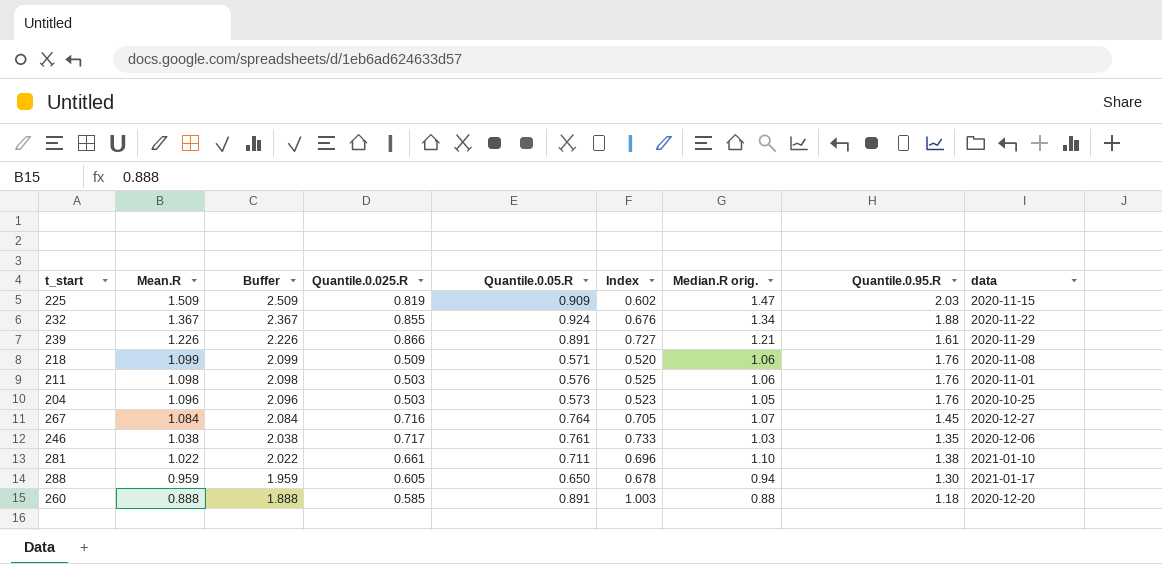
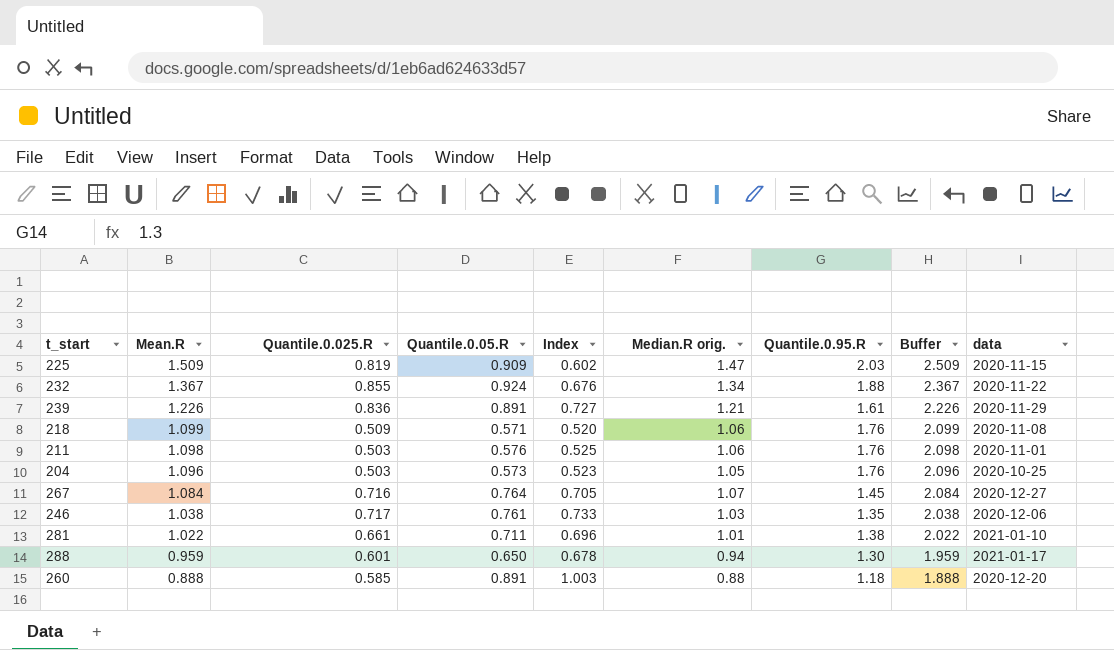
column Buffer | position: 3 -> 8
239 | Quantile.0.025.R: 0.866 -> 0.836
281 | Median.R orig.: 1.10 -> 1.01
288 | Quantile.0.025.R: 0.605 -> 0.601

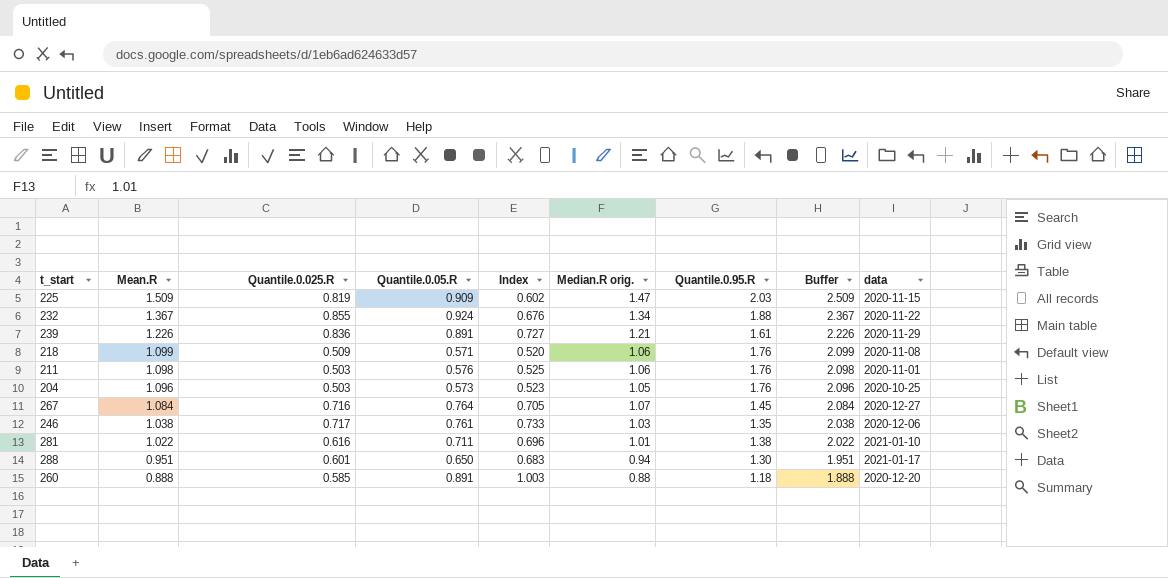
281 | Quantile.0.025.R: 0.661 -> 0.616
288 | Mean.R: 0.959 -> 0.951
288 | Index: 0.678 -> 0.683
288 | Buffer: 1.959 -> 1.951

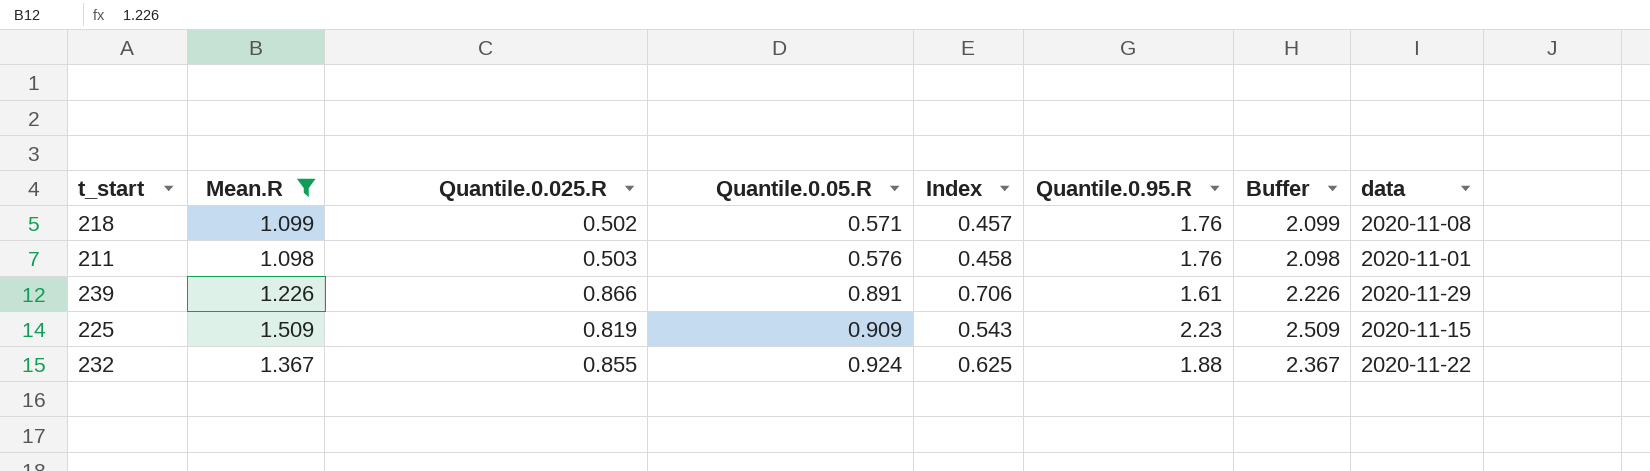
filter: none -> Mean.R >= 1.098
row order: Mean.R descending -> Quantile.0.05.R ascending
column Median.R orig. | position: 6 -> none
column Index | formula: [Quantile.0.05.R] / [Mean.R] -> [Quantile.0.025.R] / [Mean.R]
218 | Quantile.0.025.R: 0.509 -> 0.502
239 | Quantile.0.025.R: 0.836 -> 0.866
225 | Quantile.0.95.R: 2.03 -> 2.23

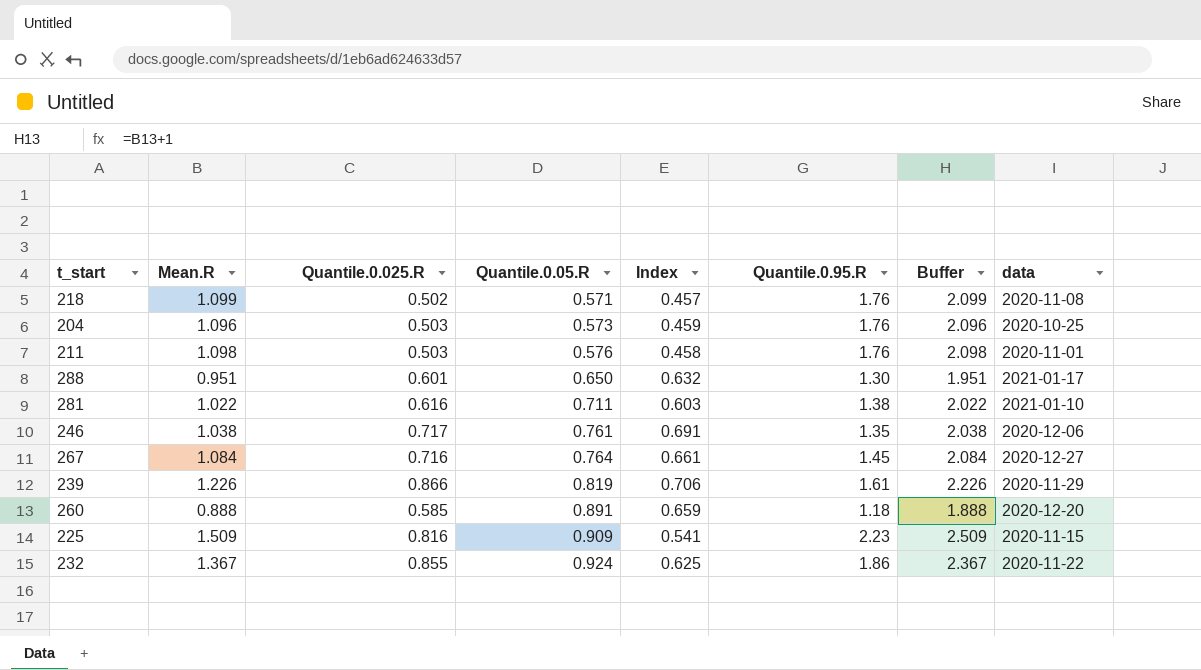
filter: Mean.R >= 1.098 -> none
239 | Quantile.0.05.R: 0.891 -> 0.819
225 | Quantile.0.025.R: 0.819 -> 0.816
225 | Index: 0.543 -> 0.541
232 | Quantile.0.95.R: 1.88 -> 1.86

